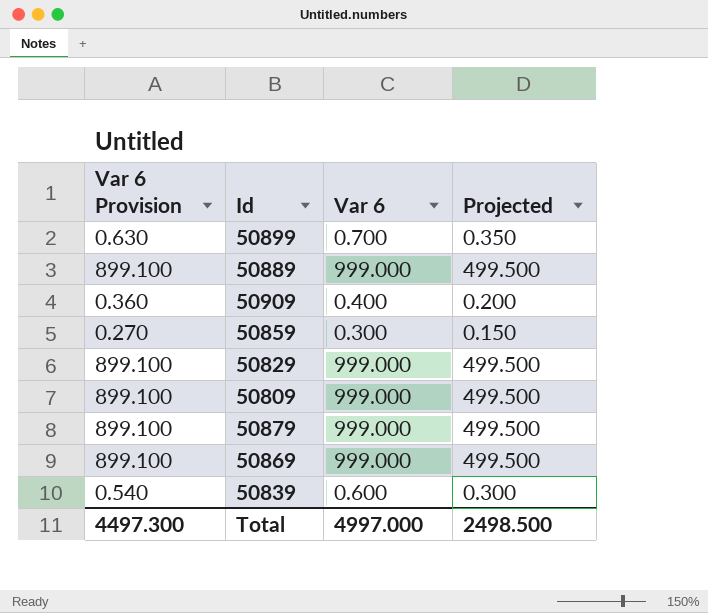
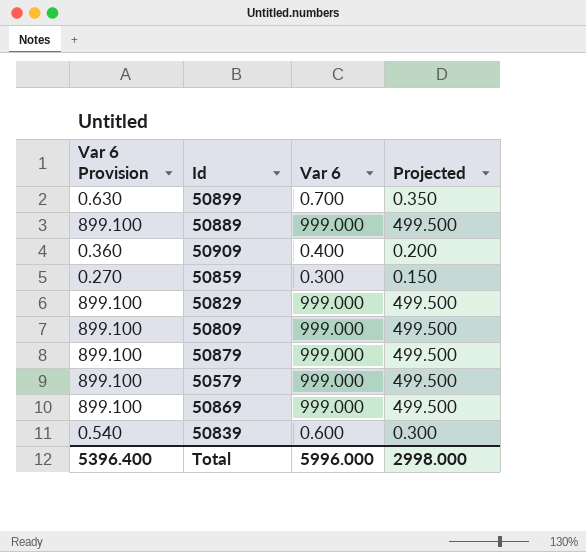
row 50579: none -> 899.100 | 999.000 | 499.500
Total | Var 6 Provision: 4497.300 -> 5396.400
Total | Var 6: 4997.000 -> 5996.000
Total | Projected: 2498.500 -> 2998.000

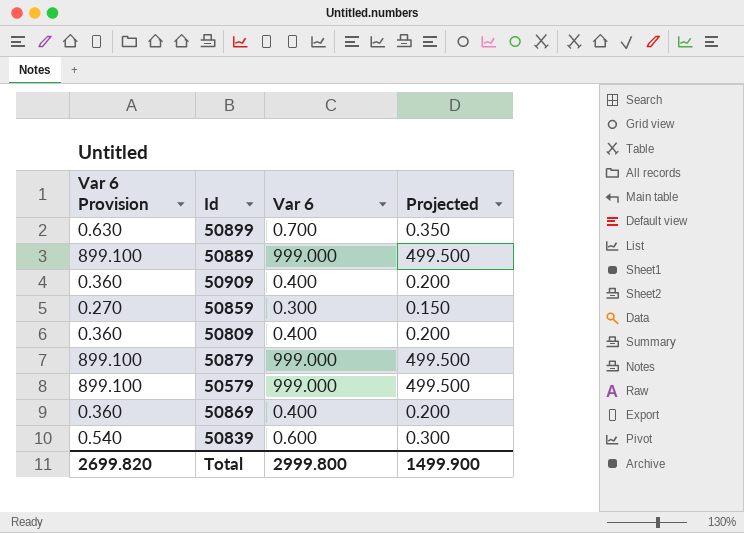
row 50829: 899.100 | 999.000 | 499.500 -> none
50809 | Var 6 Provision: 899.100 -> 0.360
50809 | Var 6: 999.000 -> 0.400
50809 | Projected: 499.500 -> 0.200
50869 | Var 6 Provision: 899.100 -> 0.360
50869 | Var 6: 999.000 -> 0.400
50869 | Projected: 499.500 -> 0.200
Total | Var 6 Provision: 5396.400 -> 2699.820
Total | Var 6: 5996.000 -> 2999.800
Total | Projected: 2998.000 -> 1499.900

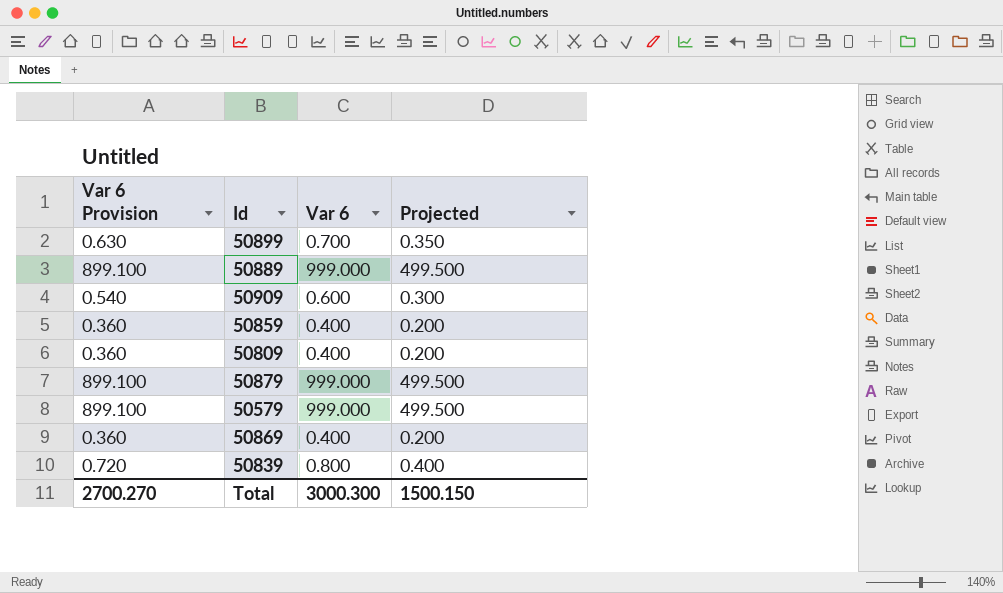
50909 | Var 6 Provision: 0.360 -> 0.540
50909 | Var 6: 0.400 -> 0.600
50909 | Projected: 0.200 -> 0.300
50859 | Var 6 Provision: 0.270 -> 0.360
50859 | Var 6: 0.300 -> 0.400
50859 | Projected: 0.150 -> 0.200
50839 | Var 6 Provision: 0.540 -> 0.720
50839 | Var 6: 0.600 -> 0.800
50839 | Projected: 0.300 -> 0.400
Total | Var 6 Provision: 2699.820 -> 2700.270
Total | Var 6: 2999.800 -> 3000.300
Total | Projected: 1499.900 -> 1500.150

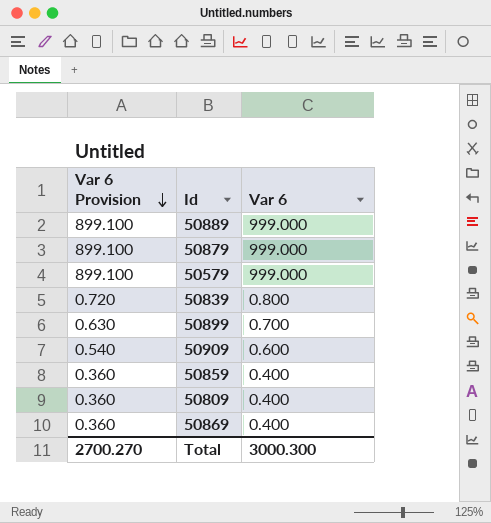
row order: none -> Var 6 Provision descending
column Projected | formula: [Var 6] * 0.5 -> none

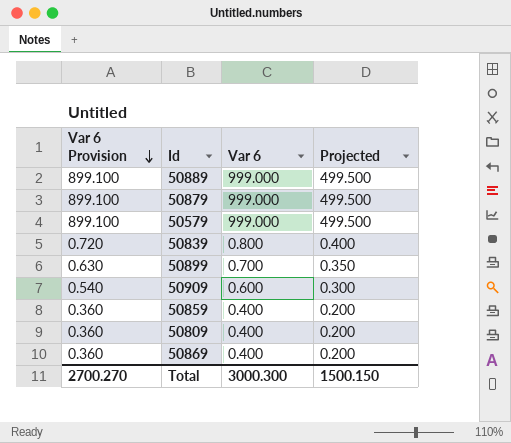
column Projected | formula: none -> [Var 6] * 0.5

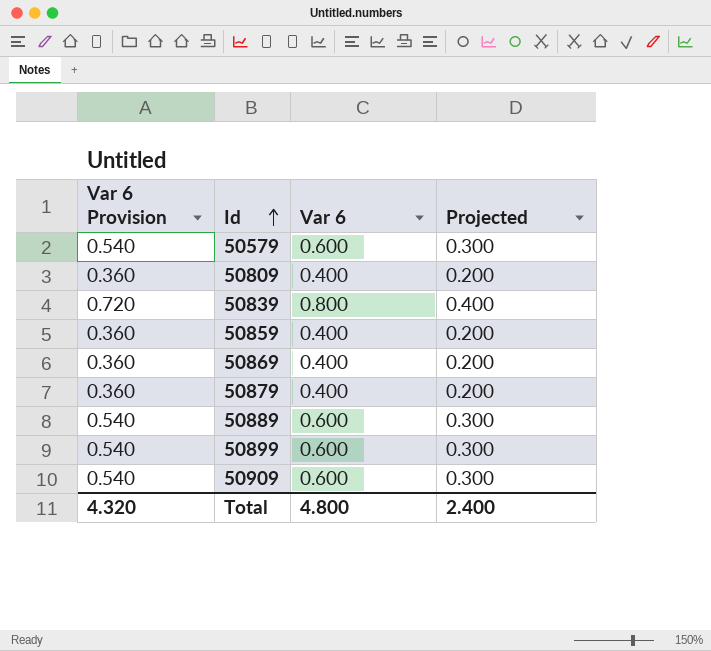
row order: Var 6 Provision descending -> Id ascending
50579 | Var 6 Provision: 899.100 -> 0.540
50579 | Var 6: 999.000 -> 0.600
50579 | Projected: 499.500 -> 0.300
50879 | Var 6 Provision: 899.100 -> 0.360
50879 | Var 6: 999.000 -> 0.400
50879 | Projected: 499.500 -> 0.200
50889 | Var 6 Provision: 899.100 -> 0.540
50889 | Var 6: 999.000 -> 0.600
50889 | Projected: 499.500 -> 0.300
50899 | Var 6 Provision: 0.630 -> 0.540
50899 | Var 6: 0.700 -> 0.600
50899 | Projected: 0.350 -> 0.300
Total | Var 6 Provision: 2700.270 -> 4.320
Total | Var 6: 3000.300 -> 4.800
Total | Projected: 1500.150 -> 2.400

